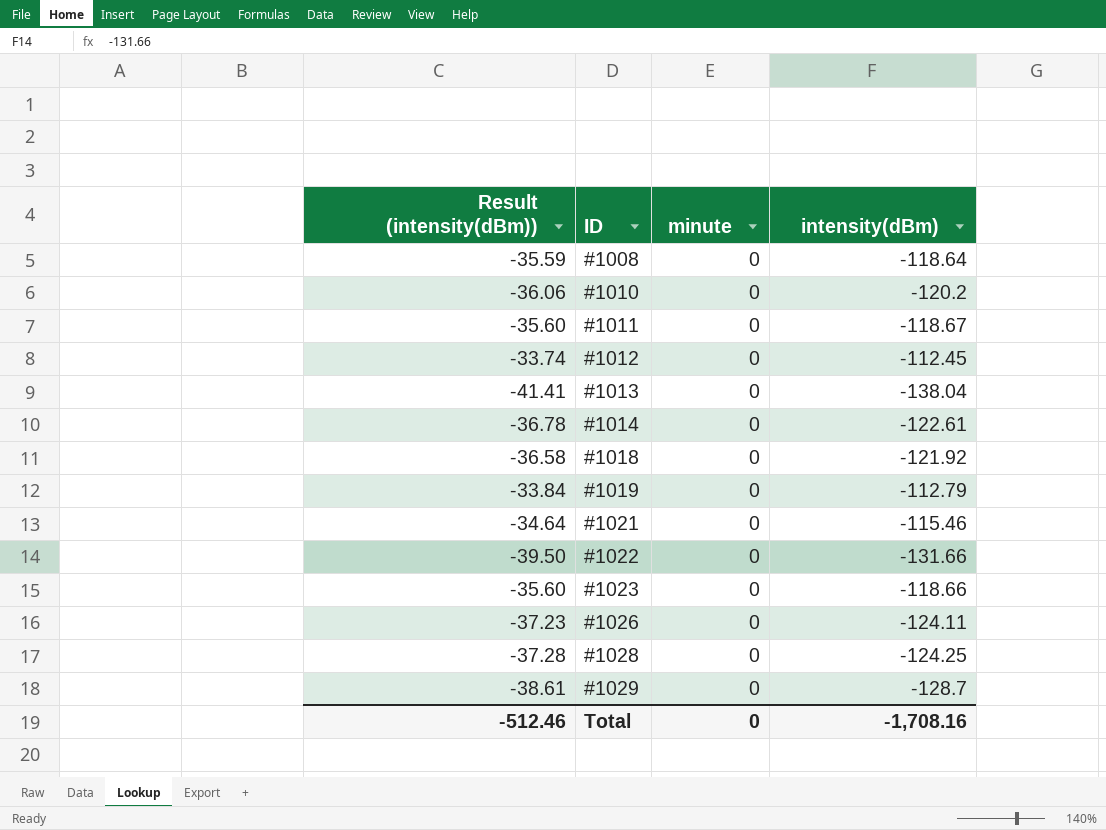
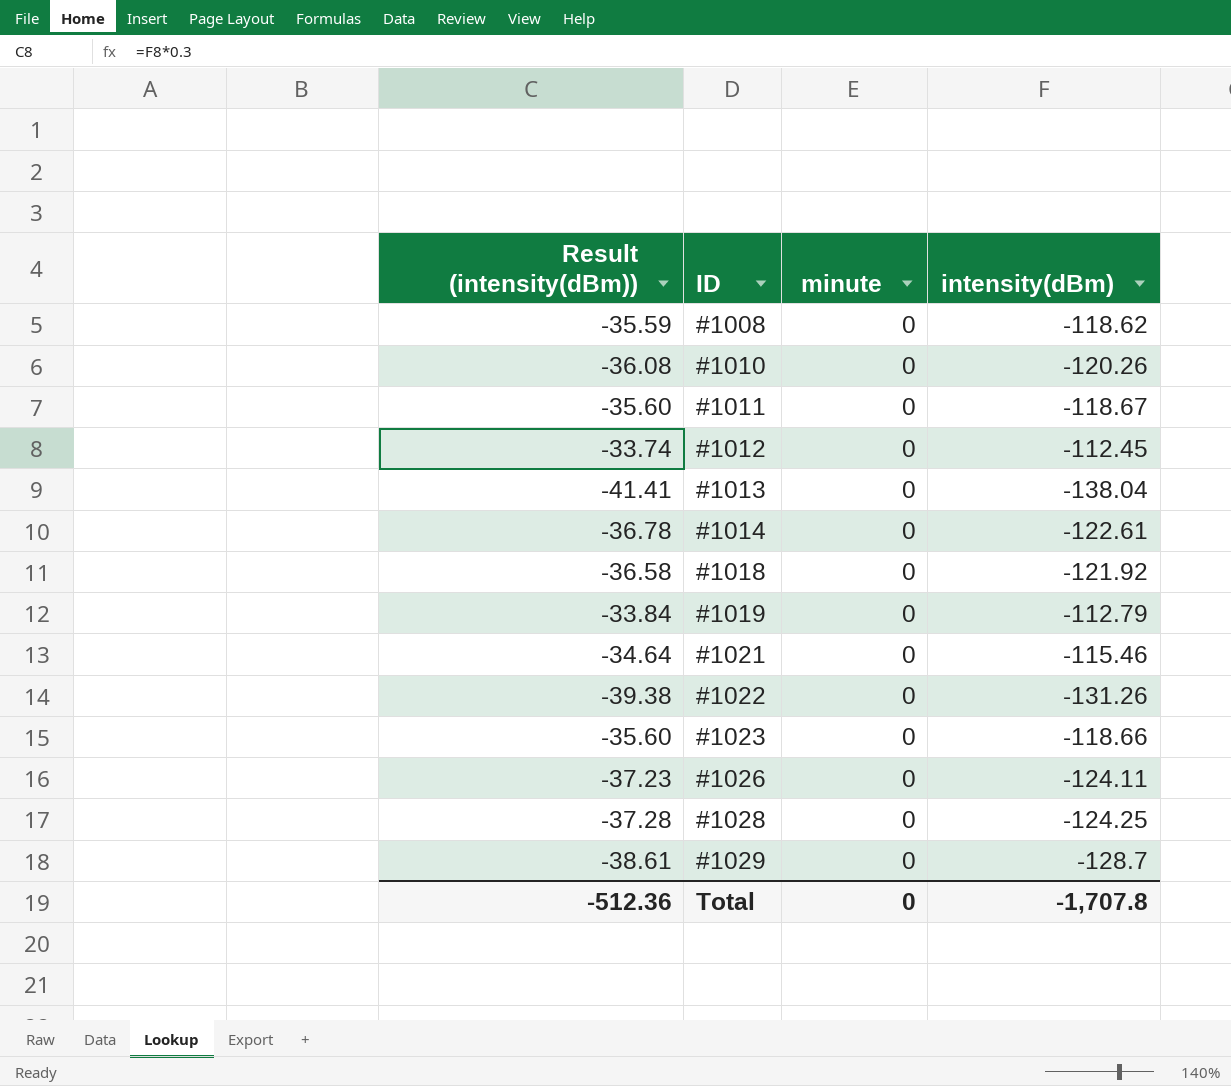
#1008 | intensity(dBm): -118.64 -> -118.62
#1010 | Result (intensity(dBm)): -36.06 -> -36.08
#1010 | intensity(dBm): -120.2 -> -120.26
#1022 | Result (intensity(dBm)): -39.50 -> -39.38
#1022 | intensity(dBm): -131.66 -> -131.26
Total | Result (intensity(dBm)): -512.46 -> -512.36
Total | intensity(dBm): -1,708.16 -> -1,707.8

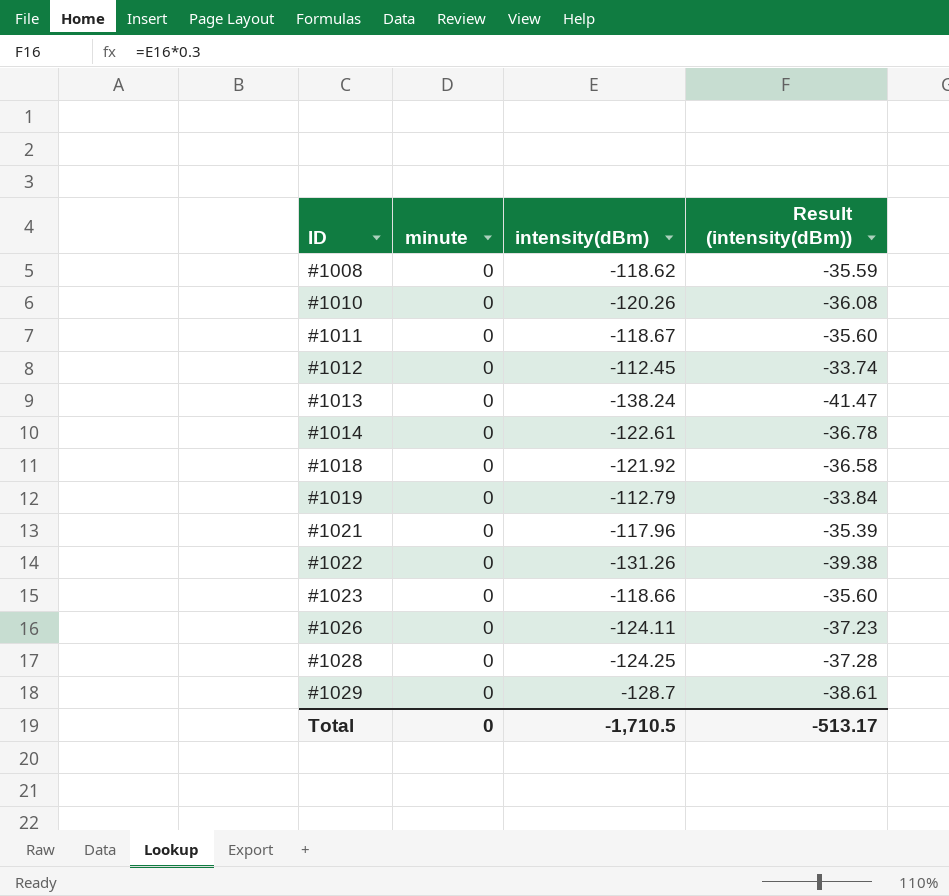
column Result (intensity(dBm)) | position: 1 -> 4
#1013 | intensity(dBm): -138.04 -> -138.24
#1013 | Result (intensity(dBm)): -41.41 -> -41.47
#1021 | intensity(dBm): -115.46 -> -117.96
#1021 | Result (intensity(dBm)): -34.64 -> -35.39
Total | intensity(dBm): -1,707.8 -> -1,710.5
Total | Result (intensity(dBm)): -512.36 -> -513.17

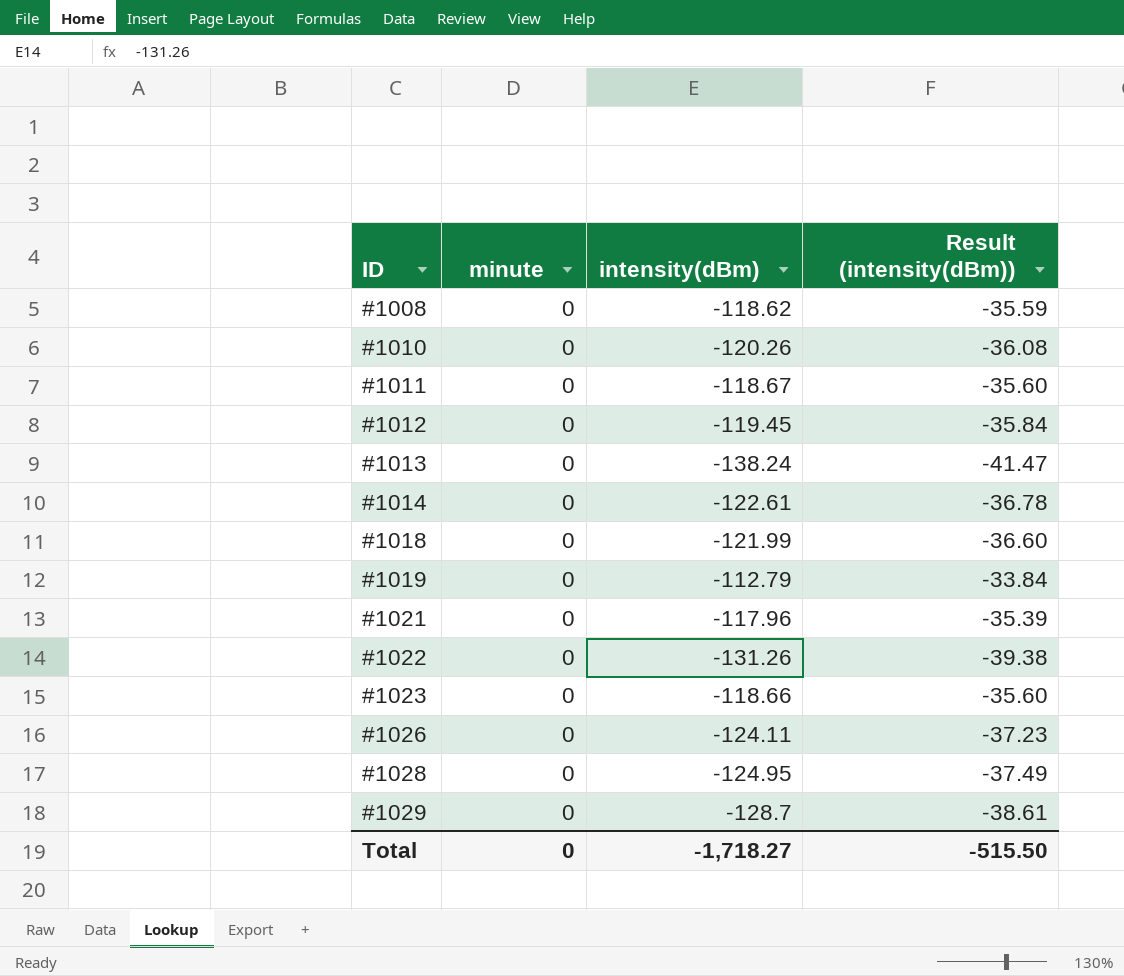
#1012 | intensity(dBm): -112.45 -> -119.45
#1012 | Result (intensity(dBm)): -33.74 -> -35.84
#1018 | intensity(dBm): -121.92 -> -121.99
#1018 | Result (intensity(dBm)): -36.58 -> -36.60
#1028 | intensity(dBm): -124.25 -> -124.95
#1028 | Result (intensity(dBm)): -37.28 -> -37.49
Total | intensity(dBm): -1,710.5 -> -1,718.27
Total | Result (intensity(dBm)): -513.17 -> -515.50

